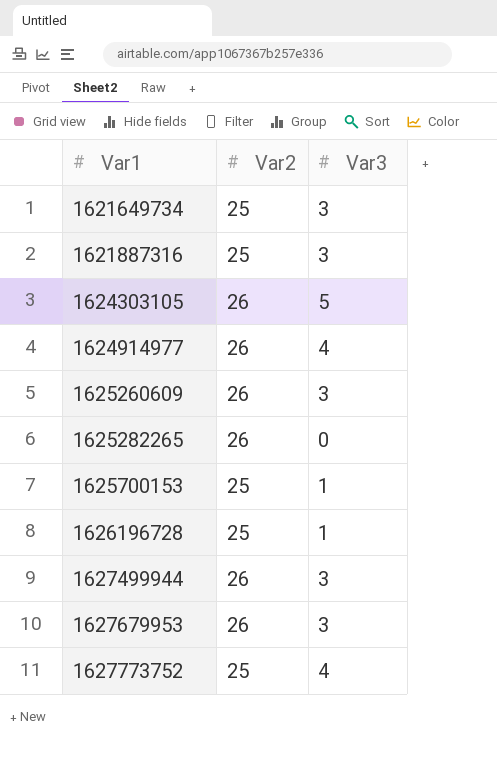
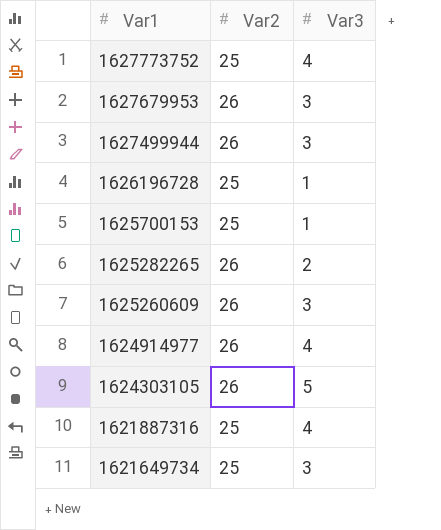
row order: Var1 ascending -> Var1 descending
1625282265 | Var3: 0 -> 2
1621887316 | Var3: 3 -> 4

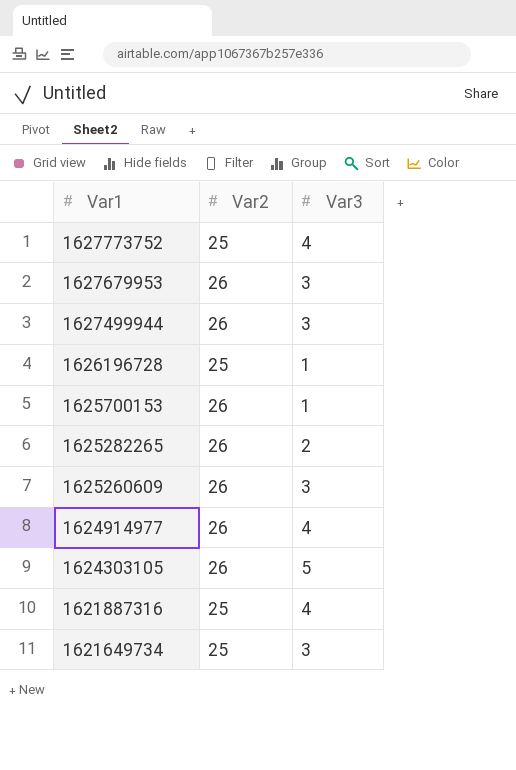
1625700153 | Var2: 25 -> 26

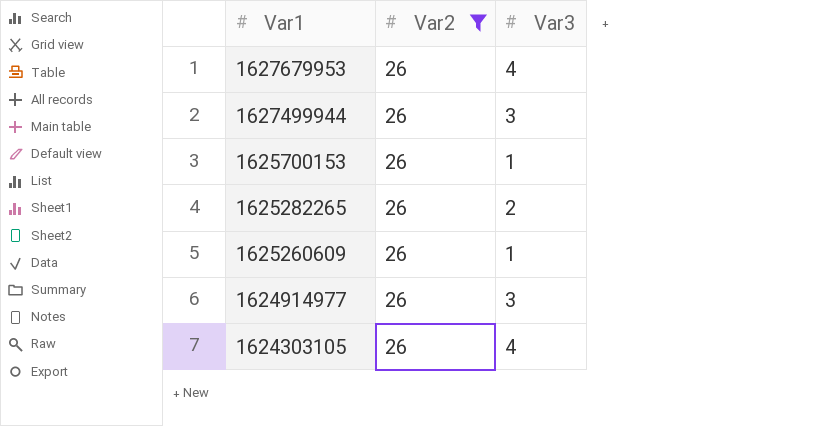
filter: none -> Var2 = 26
1627679953 | Var3: 3 -> 4
1625260609 | Var3: 3 -> 1
1624914977 | Var3: 4 -> 3
1624303105 | Var3: 5 -> 4

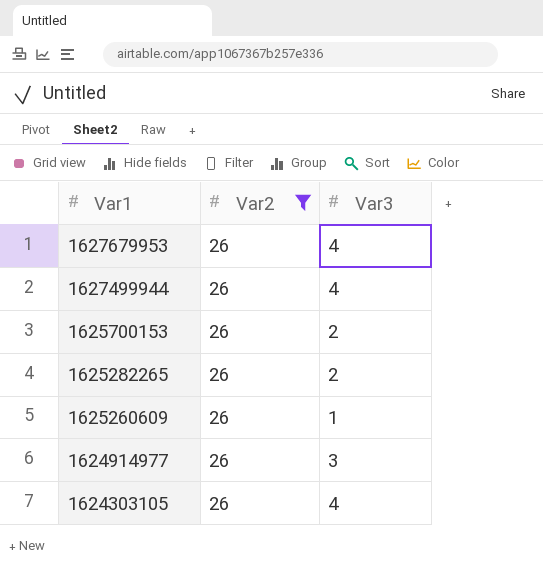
1627499944 | Var3: 3 -> 4
1625700153 | Var3: 1 -> 2

